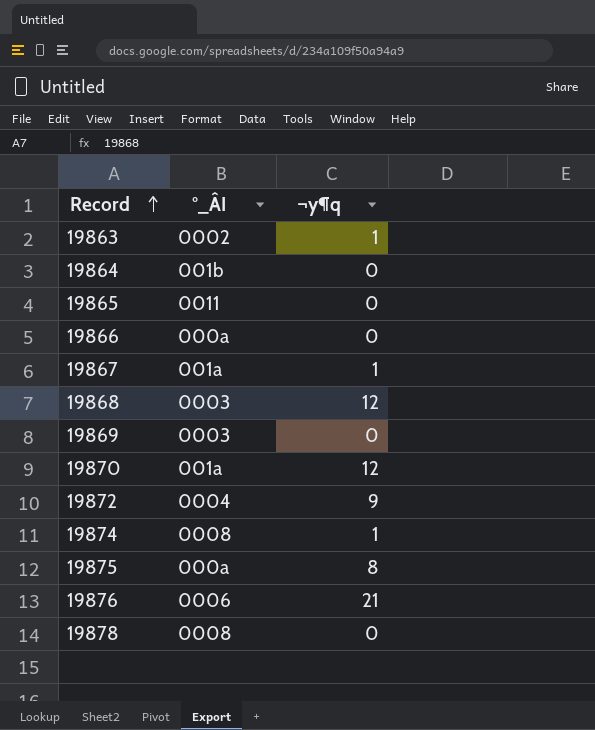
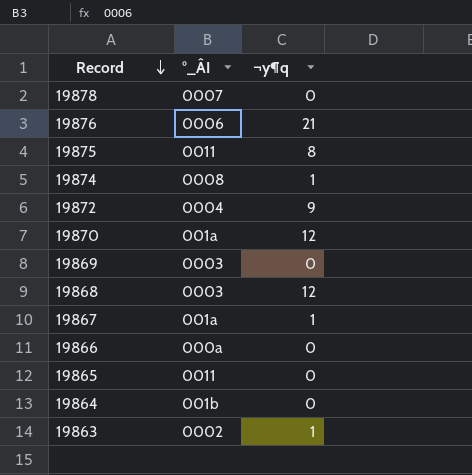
row order: Record ascending -> Record descending
19878 | °_ÂI: 0008 -> 0007
19875 | °_ÂI: 000a -> 0011

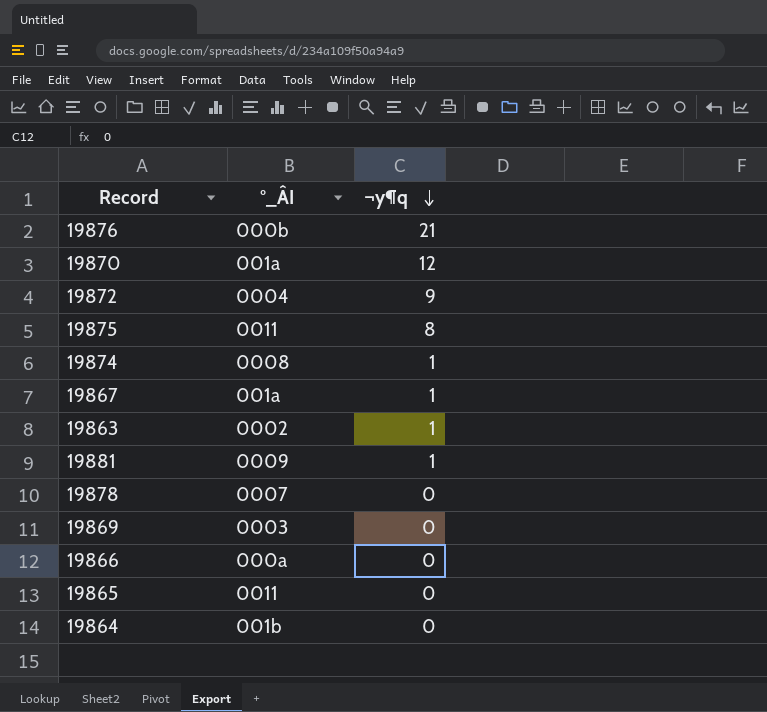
row order: Record descending -> ¬y¶q descending
row 19868: 0003 | 12 -> none
19876 | °_ÂI: 0006 -> 000b
row 19881: none -> 0009 | 1

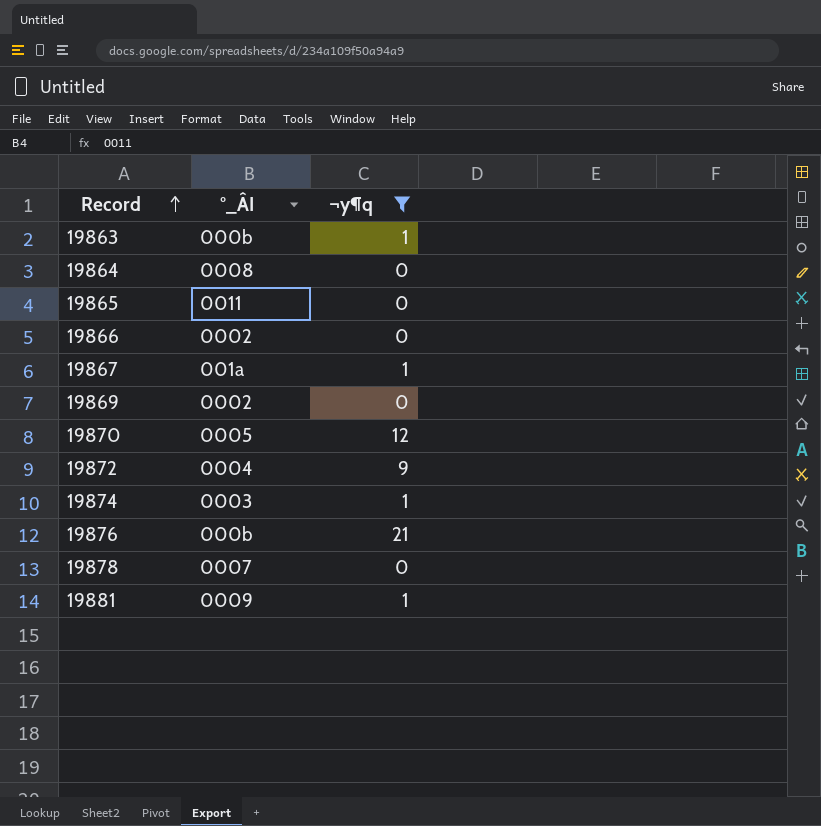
filter: none -> ¬y¶q != 8
row order: ¬y¶q descending -> Record ascending
19863 | °_ÂI: 0002 -> 000b
19864 | °_ÂI: 001b -> 0008
19866 | °_ÂI: 000a -> 0002
19869 | °_ÂI: 0003 -> 0002
19870 | °_ÂI: 001a -> 0005
19874 | °_ÂI: 0008 -> 0003

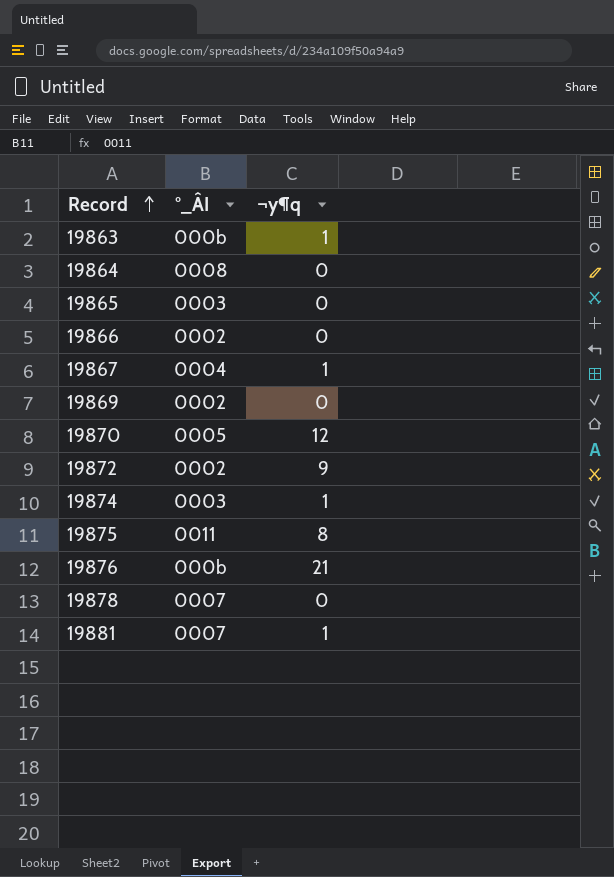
filter: ¬y¶q != 8 -> none
19865 | °_ÂI: 0011 -> 0003
19867 | °_ÂI: 001a -> 0004
19872 | °_ÂI: 0004 -> 0002
19881 | °_ÂI: 0009 -> 0007

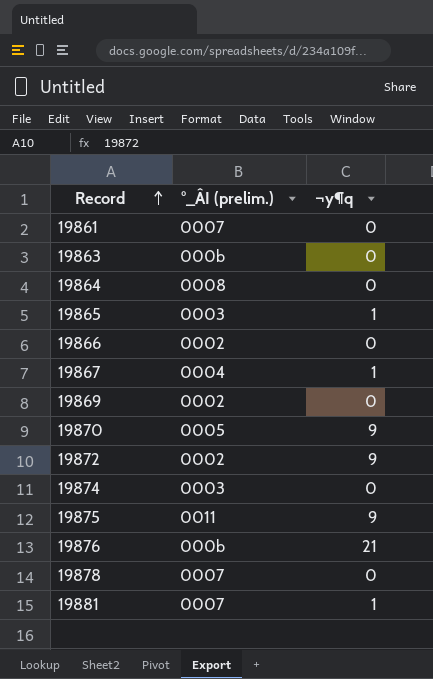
column name: °_ÂI -> °_ÂI (prelim.)
row 19861: none -> 0007 | 0
19863 | ¬y¶q: 1 -> 0
19865 | ¬y¶q: 0 -> 1
19870 | ¬y¶q: 12 -> 9
19874 | ¬y¶q: 1 -> 0
19875 | ¬y¶q: 8 -> 9

